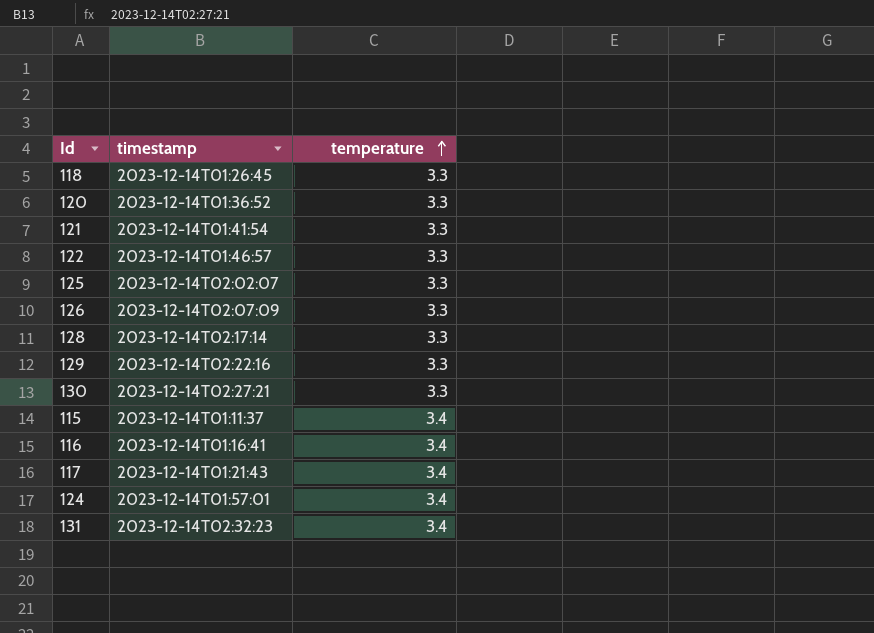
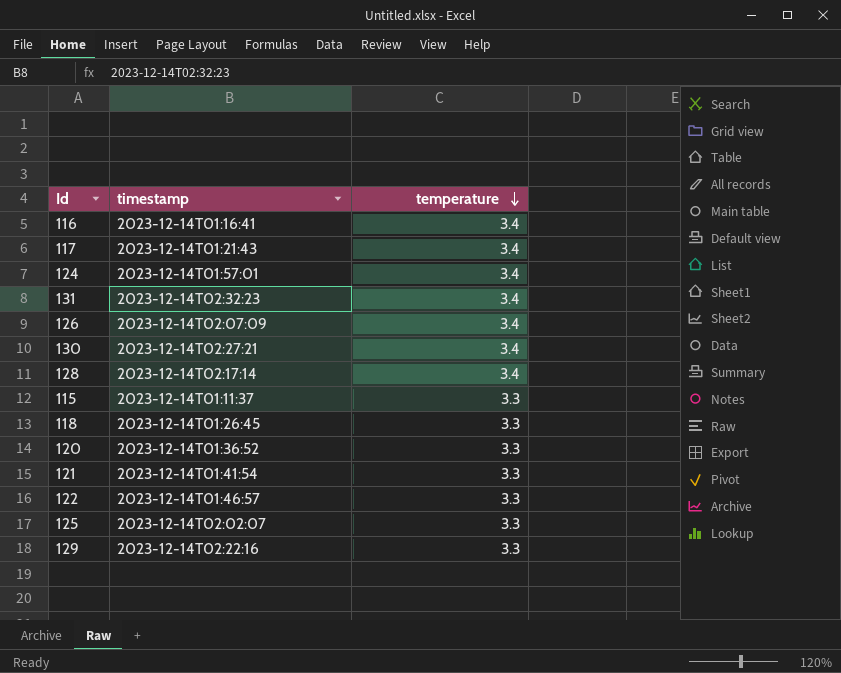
row order: temperature ascending -> temperature descending
126 | temperature: 3.3 -> 3.4
130 | temperature: 3.3 -> 3.4
128 | temperature: 3.3 -> 3.4
115 | temperature: 3.4 -> 3.3

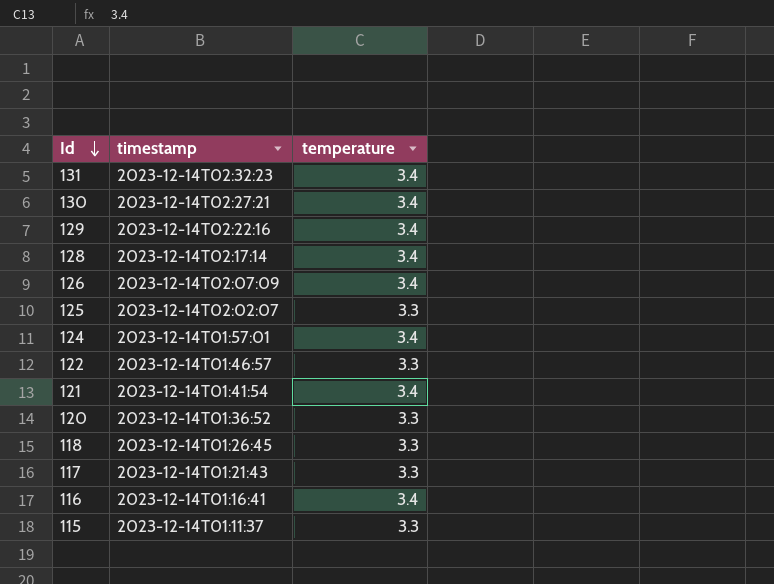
row order: temperature descending -> Id descending
129 | temperature: 3.3 -> 3.4
121 | temperature: 3.3 -> 3.4
117 | temperature: 3.4 -> 3.3

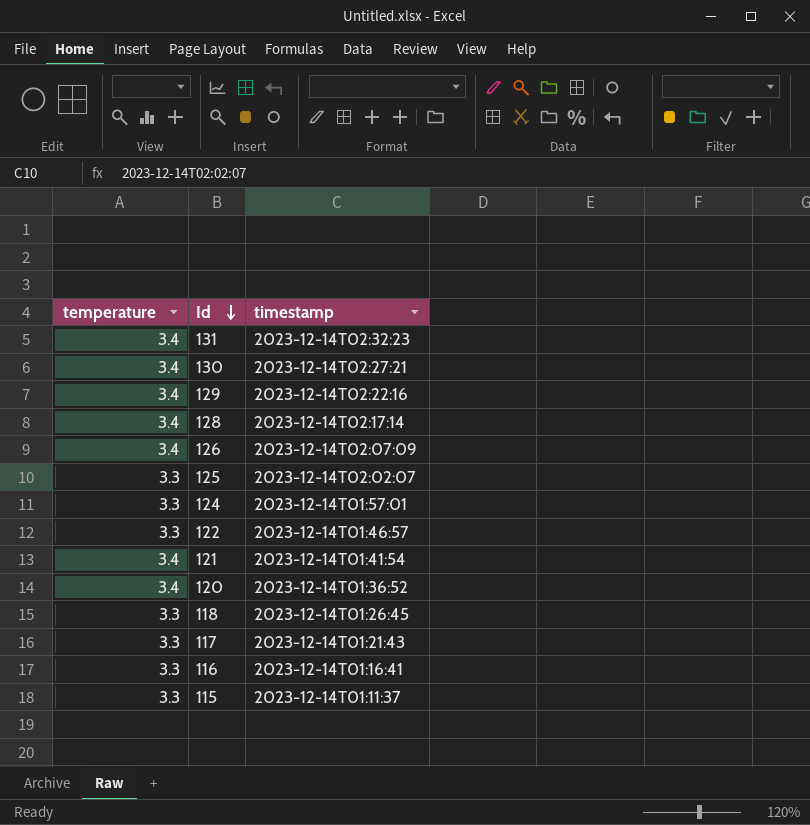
column temperature | position: 3 -> 1
124 | temperature: 3.4 -> 3.3
120 | temperature: 3.3 -> 3.4
116 | temperature: 3.4 -> 3.3

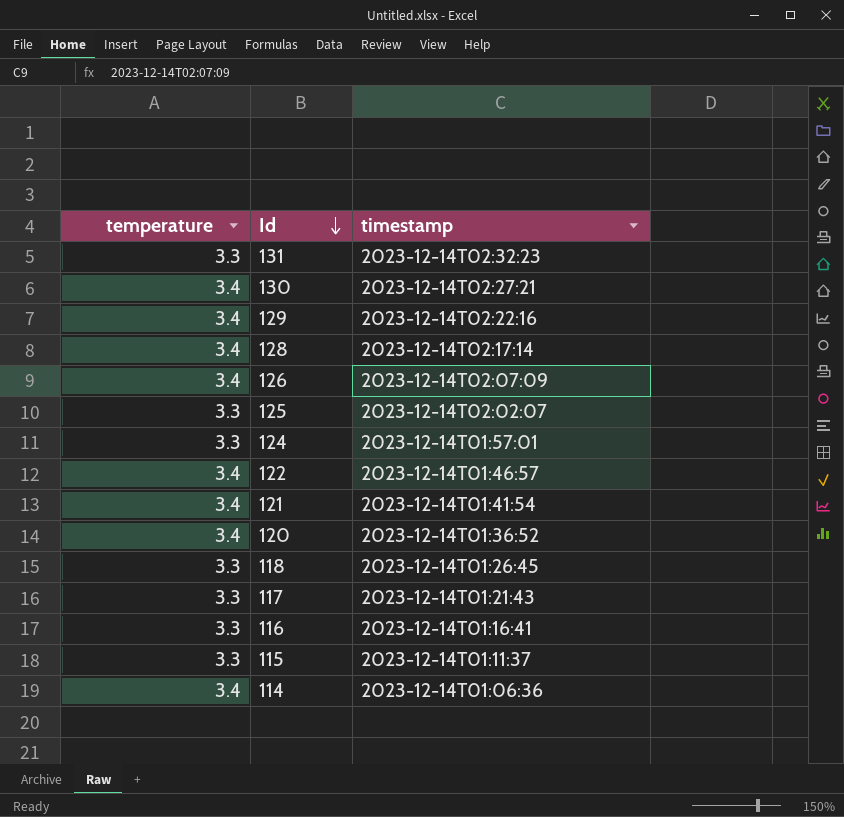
131 | temperature: 3.4 -> 3.3
122 | temperature: 3.3 -> 3.4
row 114: none -> 3.4 | 2023-12-14T01:06:36

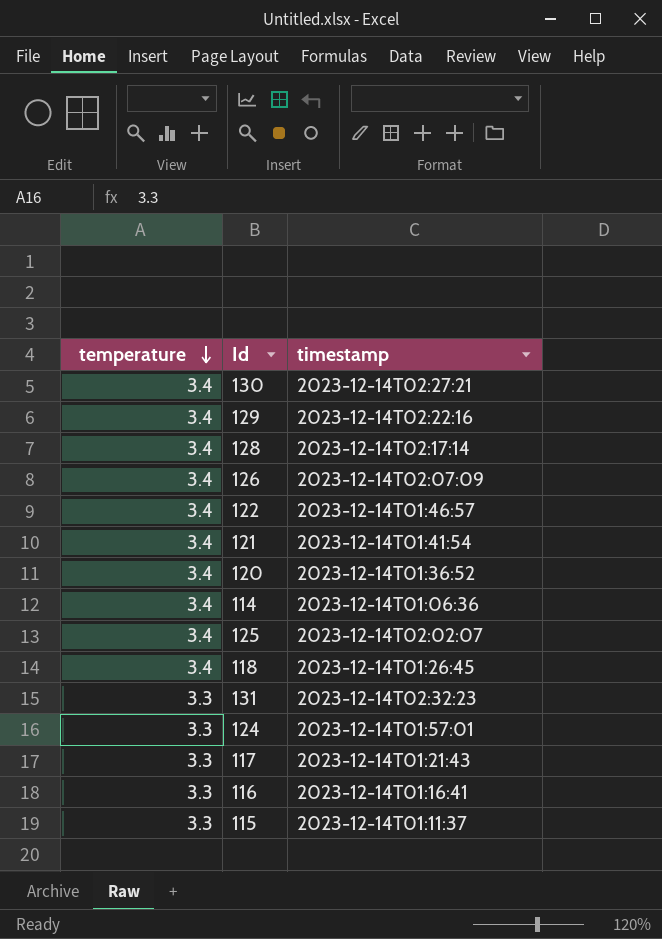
row order: Id descending -> temperature descending
125 | temperature: 3.3 -> 3.4
118 | temperature: 3.3 -> 3.4

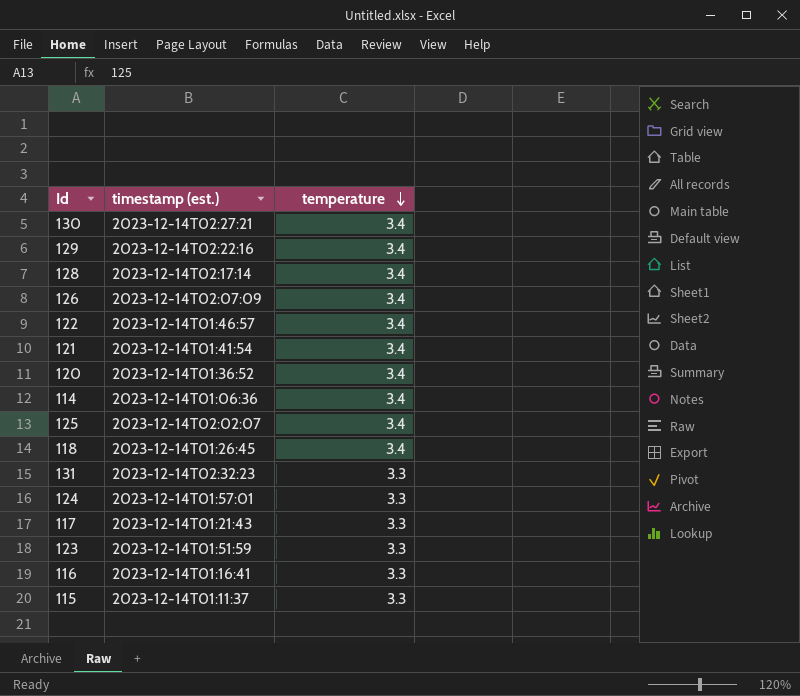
column name: timestamp -> timestamp (est.)
column temperature | position: 1 -> 3
row 123: none -> 2023-12-14T01:51:59 | 3.3

